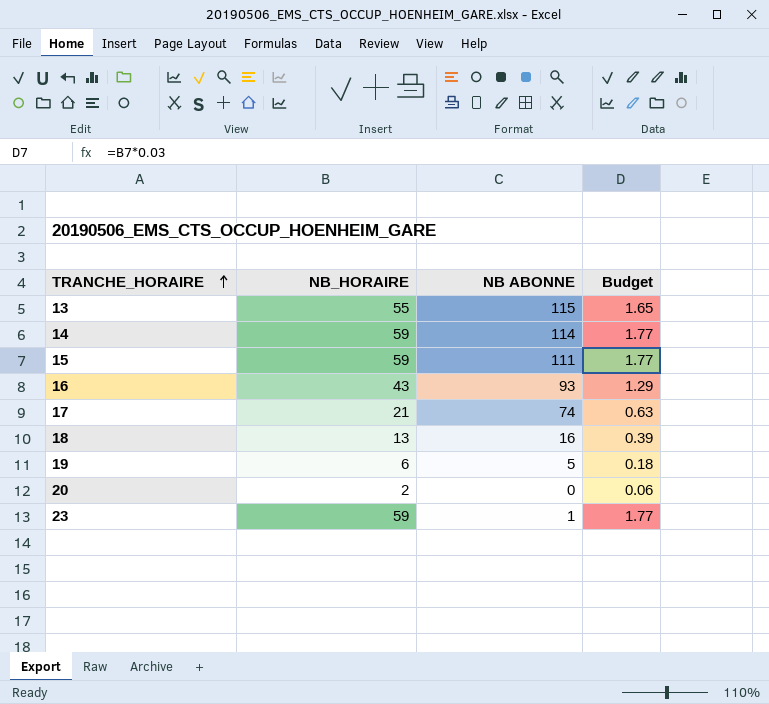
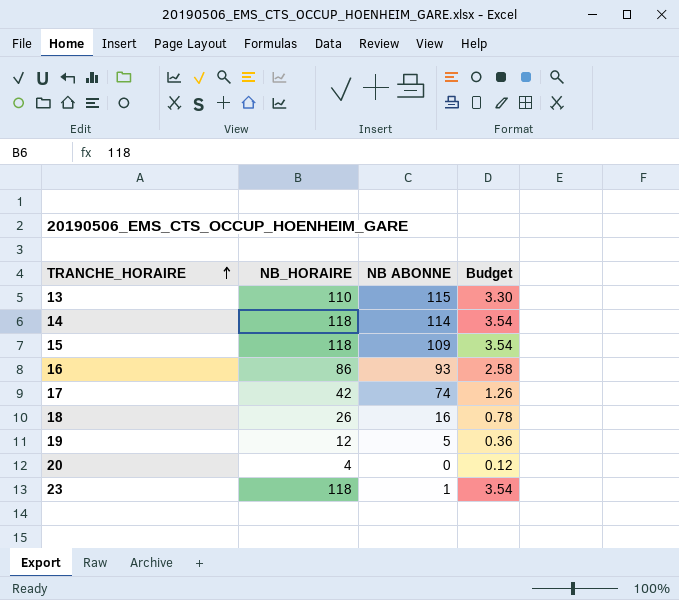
13 | NB_HORAIRE: 55 -> 110
13 | Budget: 1.65 -> 3.30
14 | NB_HORAIRE: 59 -> 118
14 | Budget: 1.77 -> 3.54
15 | NB_HORAIRE: 59 -> 118
15 | NB ABONNE: 111 -> 109
15 | Budget: 1.77 -> 3.54
16 | NB_HORAIRE: 43 -> 86
16 | Budget: 1.29 -> 2.58
17 | NB_HORAIRE: 21 -> 42
17 | Budget: 0.63 -> 1.26
18 | NB_HORAIRE: 13 -> 26
18 | Budget: 0.39 -> 0.78
19 | NB_HORAIRE: 6 -> 12
19 | Budget: 0.18 -> 0.36
20 | NB_HORAIRE: 2 -> 4
20 | Budget: 0.06 -> 0.12
23 | NB_HORAIRE: 59 -> 118
23 | Budget: 1.77 -> 3.54

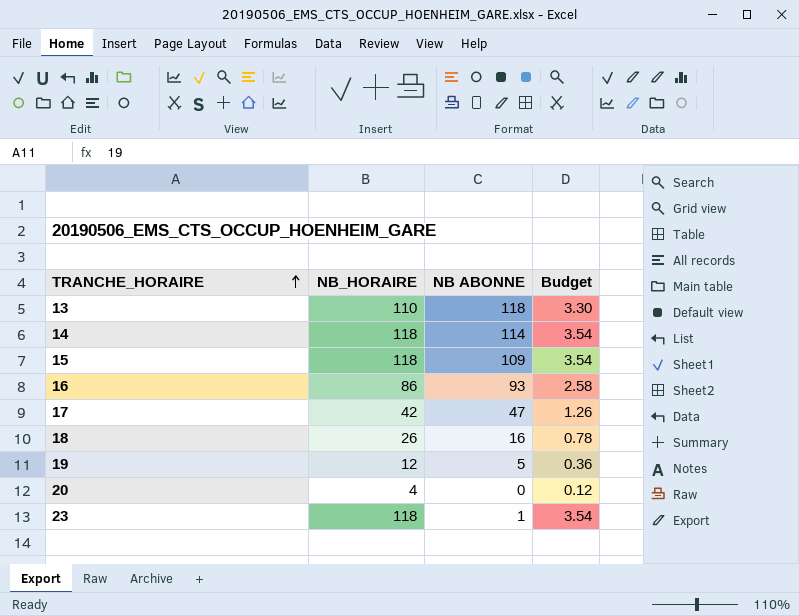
13 | NB ABONNE: 115 -> 118
17 | NB ABONNE: 74 -> 47

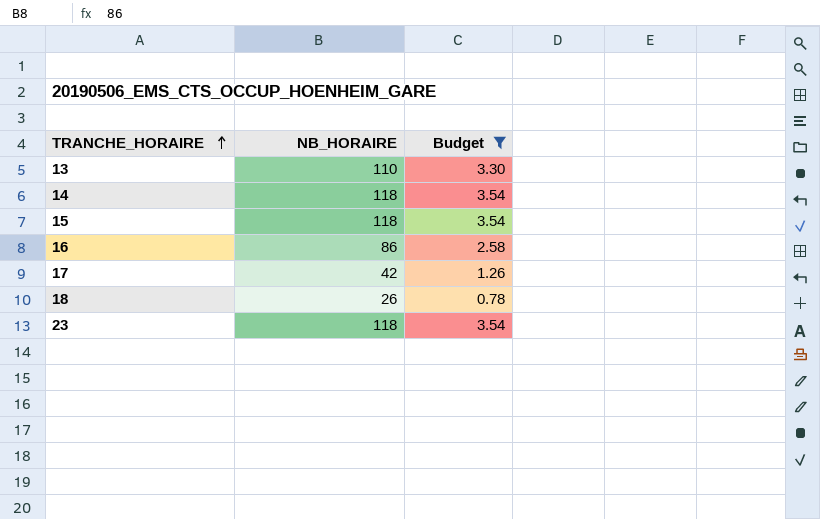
filter: none -> Budget >= 0.78
column NB ABONNE | position: 3 -> none

